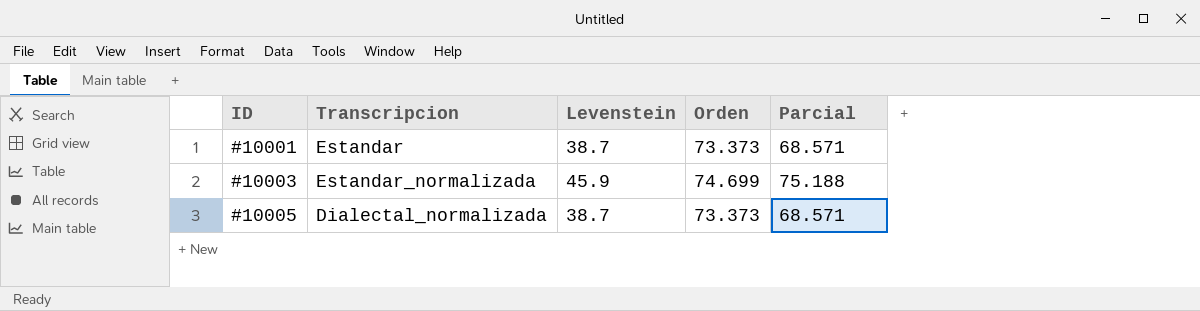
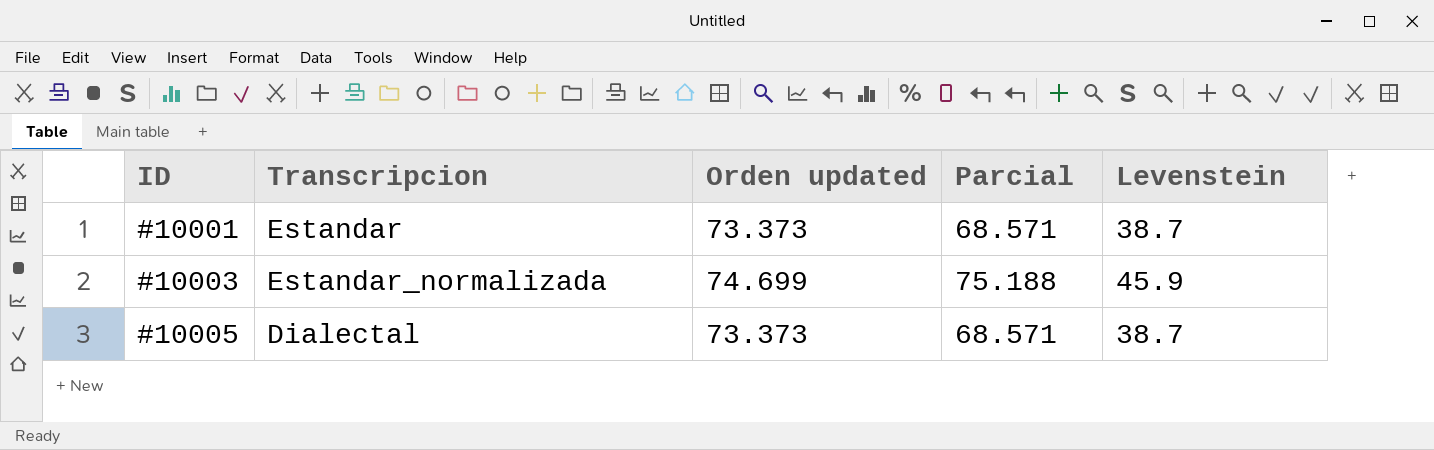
column name: Orden -> Orden updated
column Levenstein | position: 3 -> 5
#10005 | Transcripcion: Dialectal_normalizada -> Dialectal

